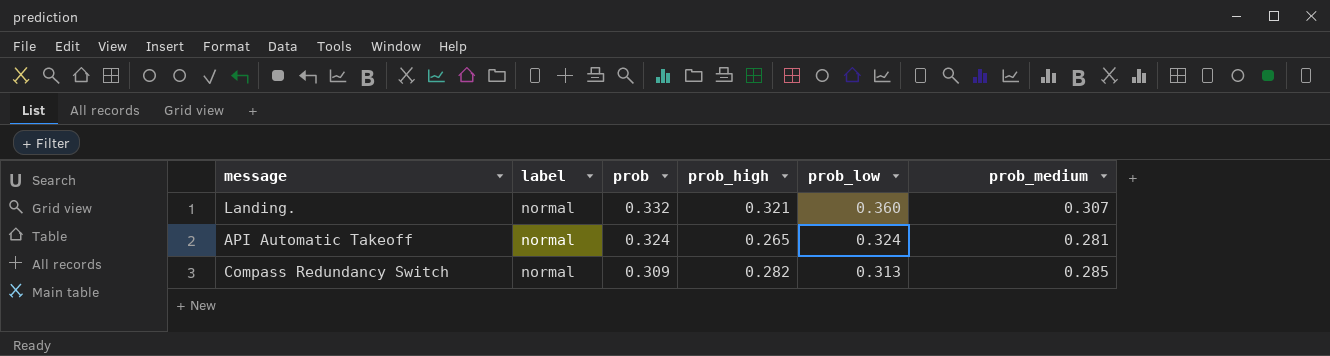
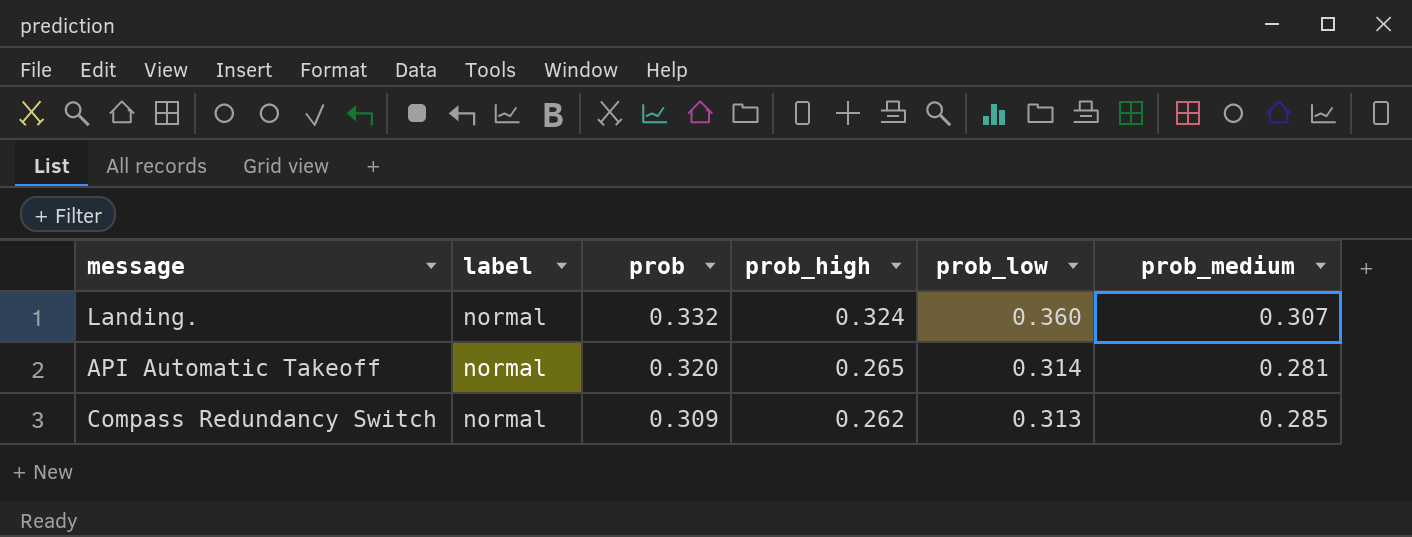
Landing. | prob_high: 0.321 -> 0.324
API Automatic Takeoff | prob: 0.324 -> 0.320
API Automatic Takeoff | prob_low: 0.324 -> 0.314
Compass Redundancy Switch | prob_high: 0.282 -> 0.262

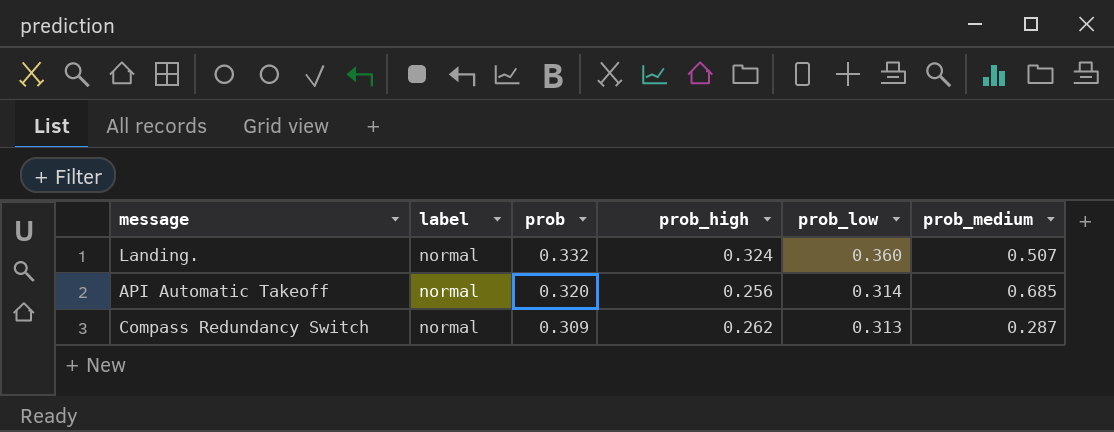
Landing. | prob_medium: 0.307 -> 0.507
API Automatic Takeoff | prob_high: 0.265 -> 0.256
API Automatic Takeoff | prob_medium: 0.281 -> 0.685
Compass Redundancy Switch | prob_medium: 0.285 -> 0.287

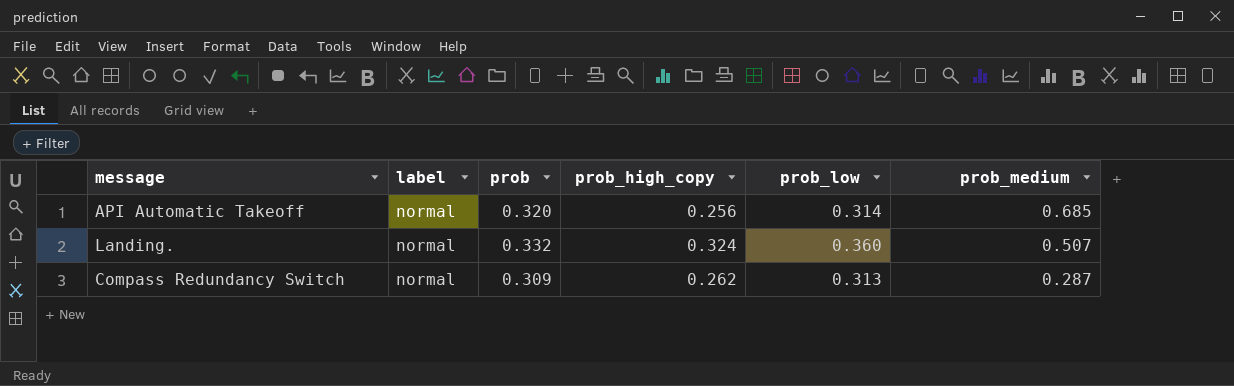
row order: prob descending -> prob_medium descending
column name: prob_high -> prob_high_copy

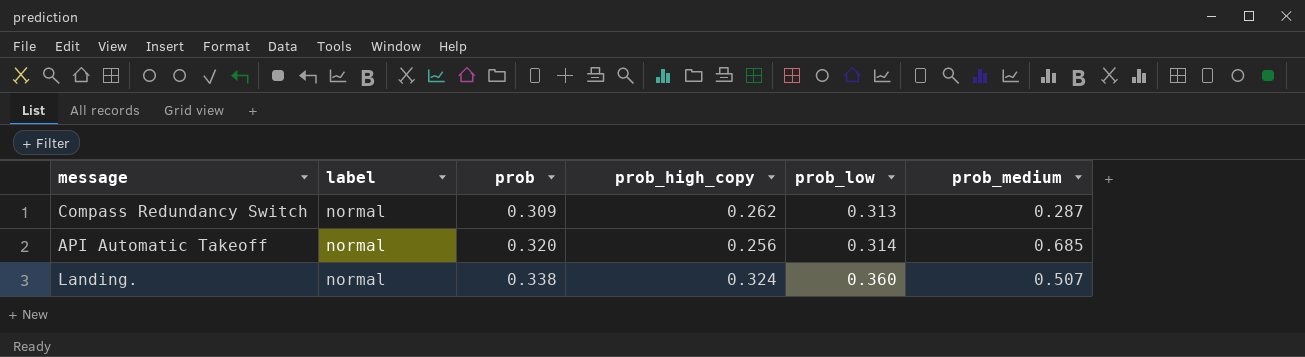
row order: prob_medium descending -> prob ascending
Landing. | prob: 0.332 -> 0.338

